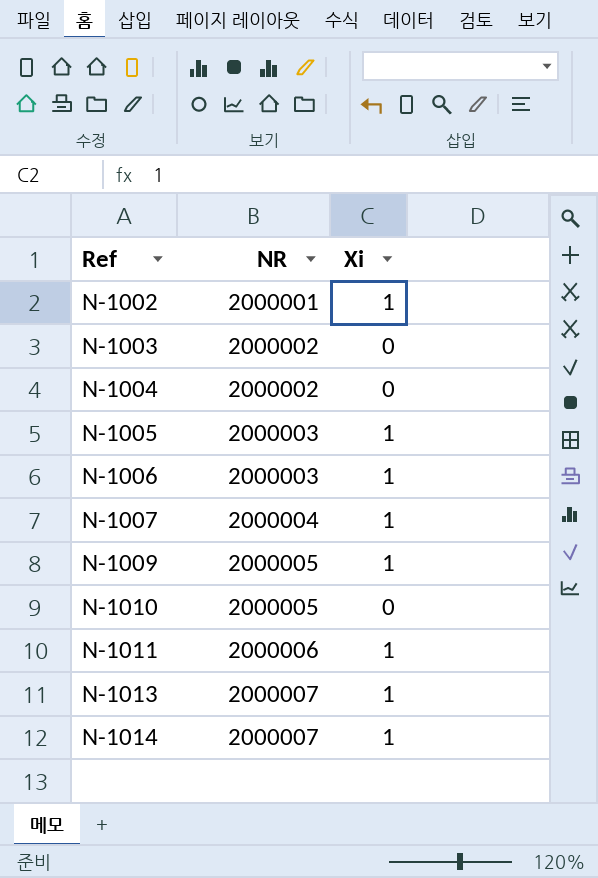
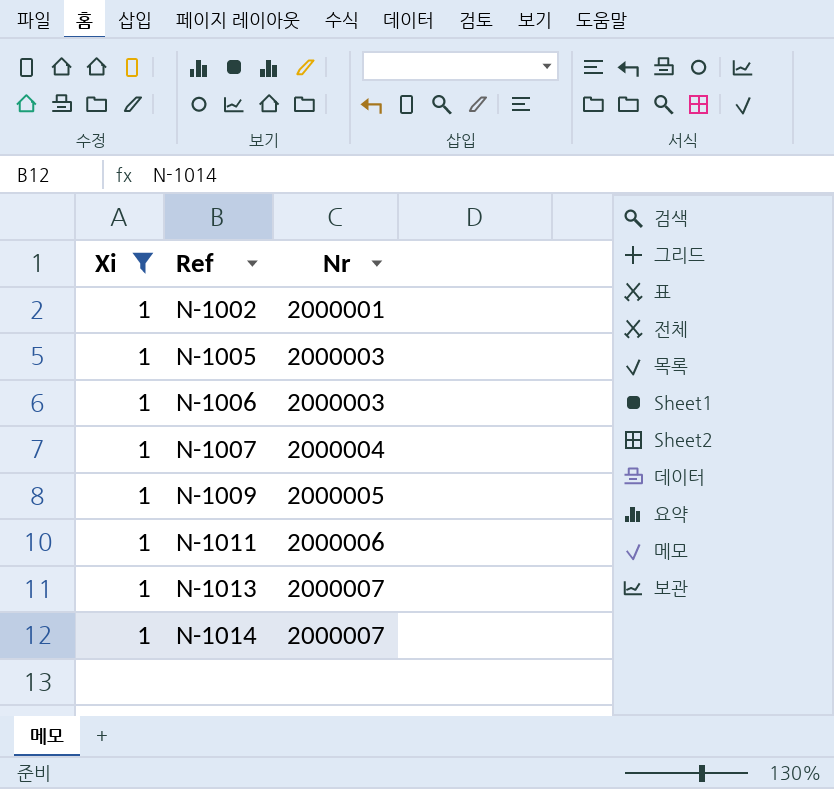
filter: none -> Xi = 1
column Xi | position: 3 -> 1
column name: NR -> Nr

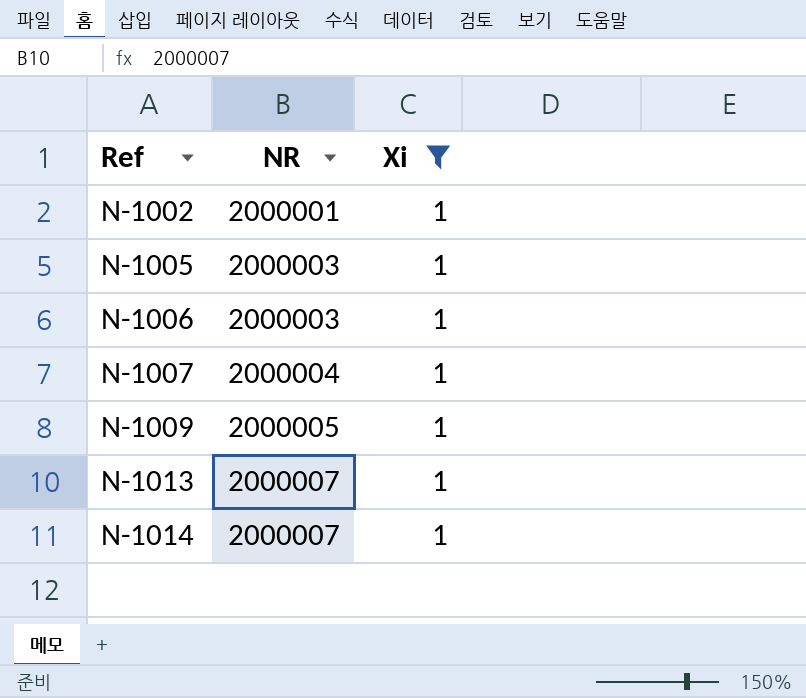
column name: Nr -> NR
column Xi | position: 1 -> 3
row N-1011: 1 | 2000006 -> none

